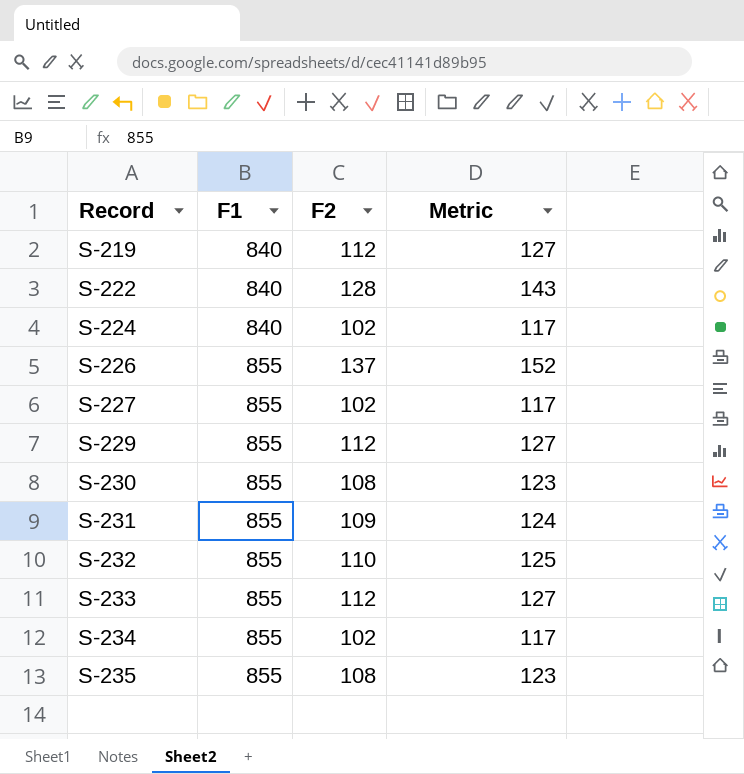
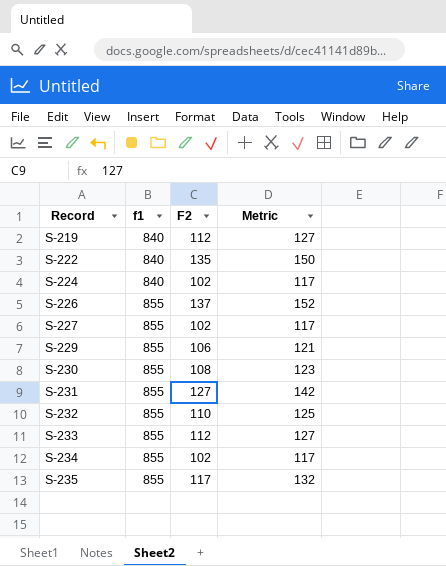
column name: F1 -> f1
S-222 | F2: 128 -> 135
S-222 | Metric: 143 -> 150
S-229 | F2: 112 -> 106
S-229 | Metric: 127 -> 121
S-231 | F2: 109 -> 127
S-231 | Metric: 124 -> 142
S-235 | F2: 108 -> 117
S-235 | Metric: 123 -> 132

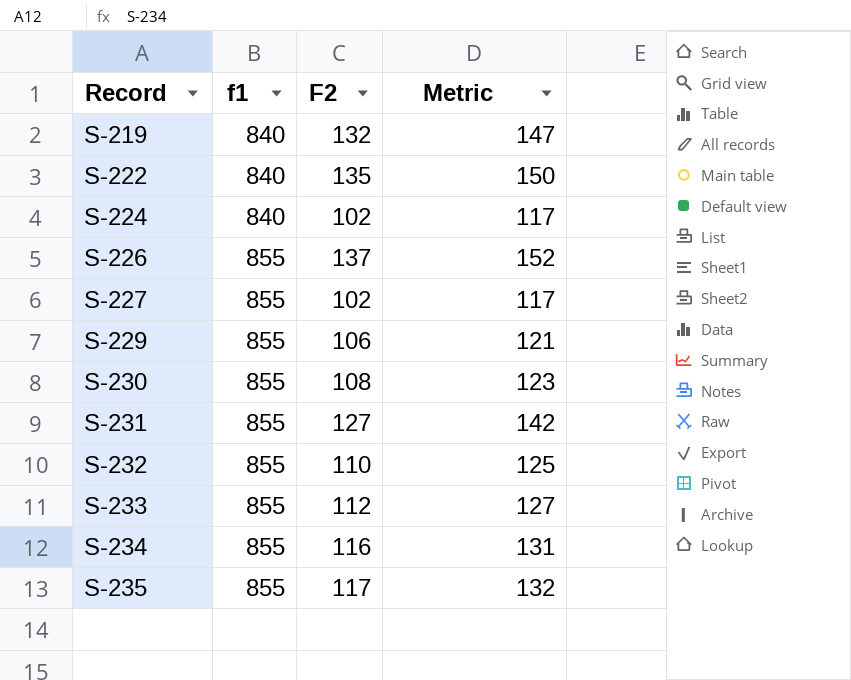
S-219 | F2: 112 -> 132
S-219 | Metric: 127 -> 147
S-234 | F2: 102 -> 116
S-234 | Metric: 117 -> 131

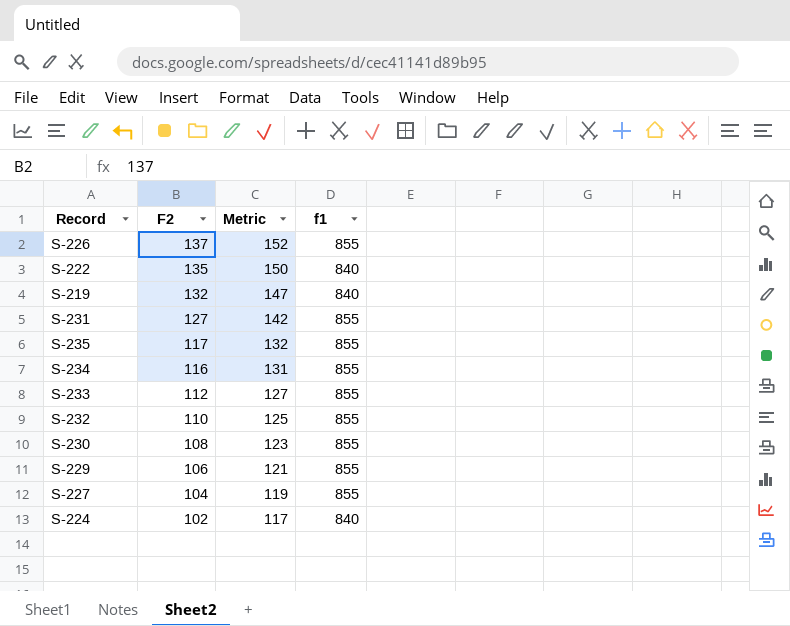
row order: Record ascending -> F2 descending
column f1 | position: 2 -> 4
S-227 | F2: 102 -> 104
S-227 | Metric: 117 -> 119

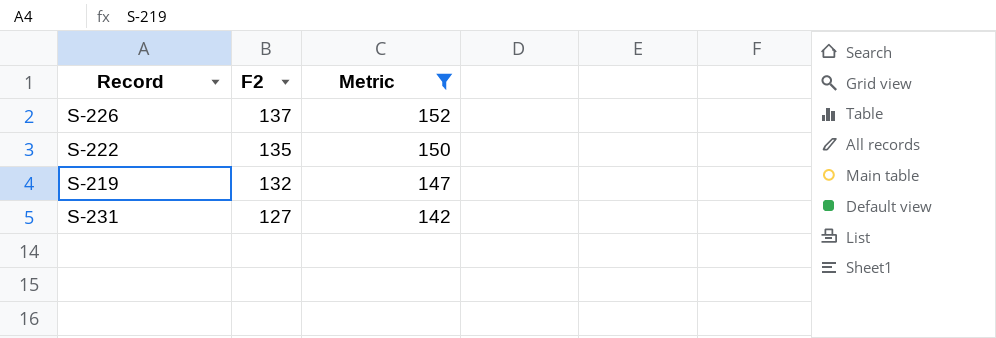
filter: none -> Metric >= 142
column f1 | position: 4 -> none

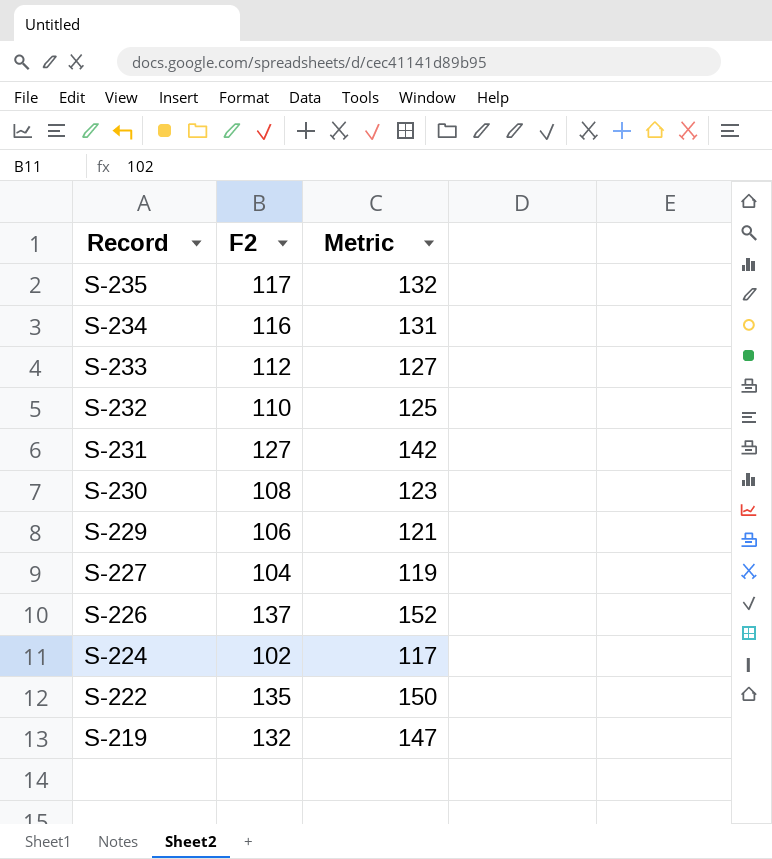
filter: Metric >= 142 -> none
row order: F2 descending -> Record descending

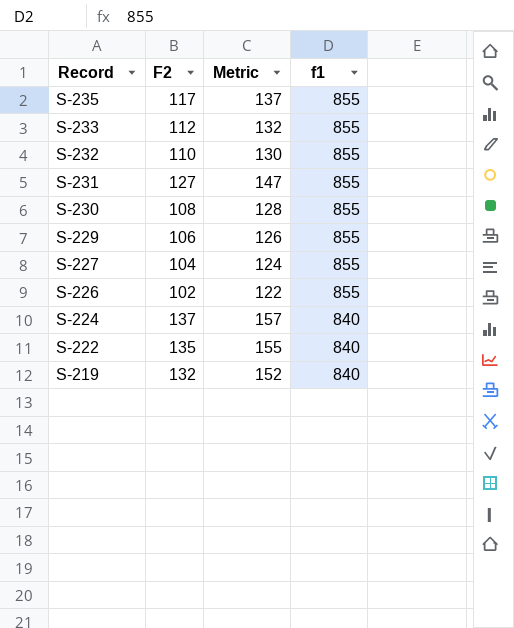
column Metric | formula: [F2] + 15 -> [F2] + 20
column f1 | position: none -> 4
row S-234: 116 | 131 -> none
S-226 | F2: 137 -> 102
S-224 | F2: 102 -> 137

